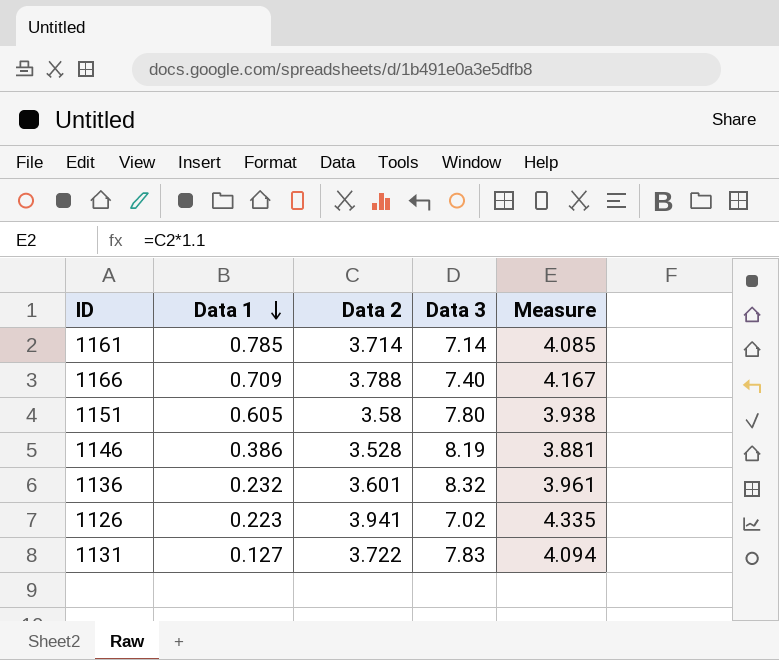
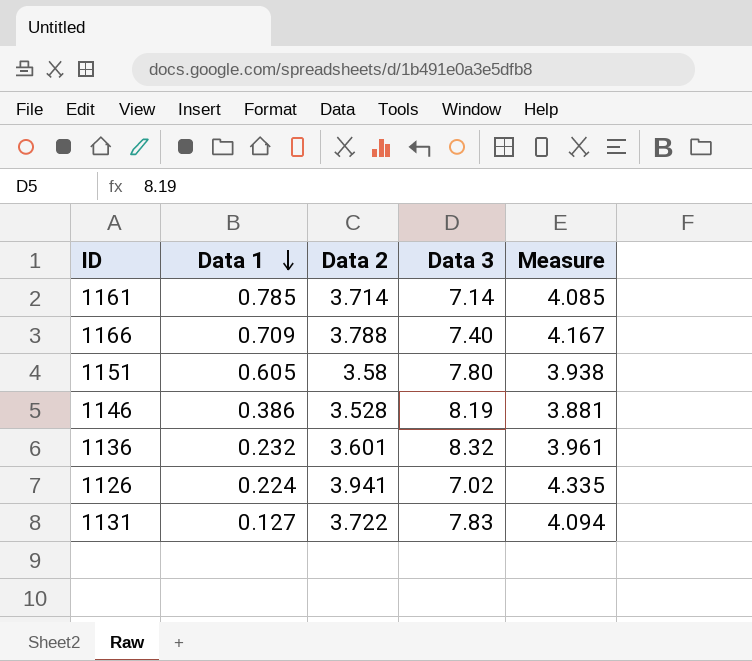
1126 | Data 1: 0.223 -> 0.224

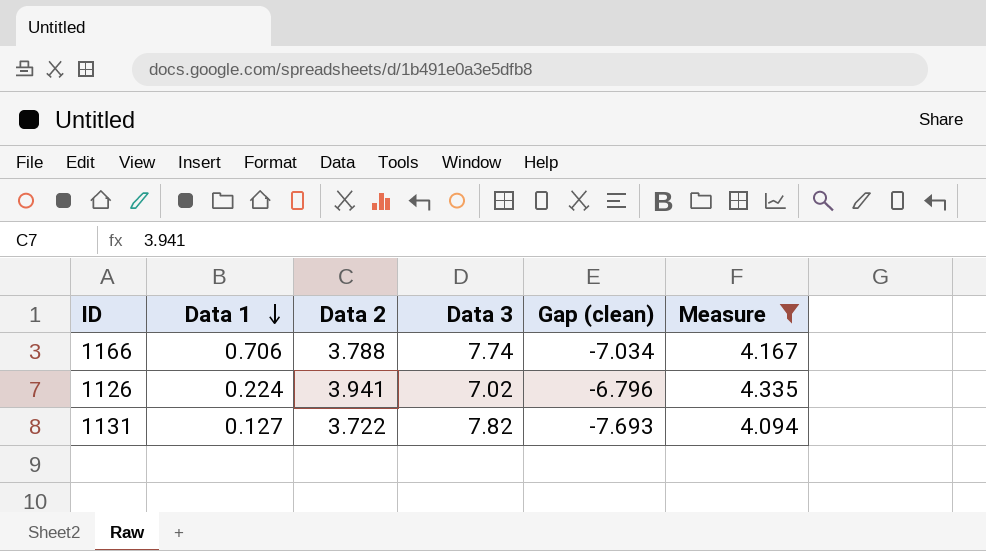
filter: none -> Measure >= 4.094
column Gap (clean) | formula: none -> [Data 1] - [Data 3]
1166 | Data 1: 0.709 -> 0.706
1166 | Data 3: 7.40 -> 7.74
1131 | Data 3: 7.83 -> 7.82

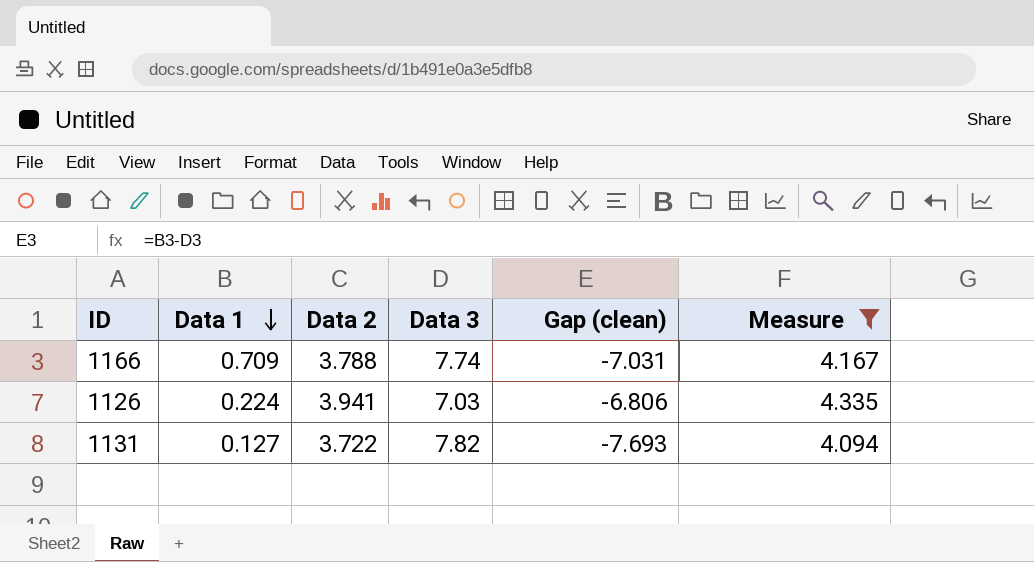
1166 | Data 1: 0.706 -> 0.709
1166 | Gap (clean): -7.034 -> -7.031
1126 | Data 3: 7.02 -> 7.03
1126 | Gap (clean): -6.796 -> -6.806

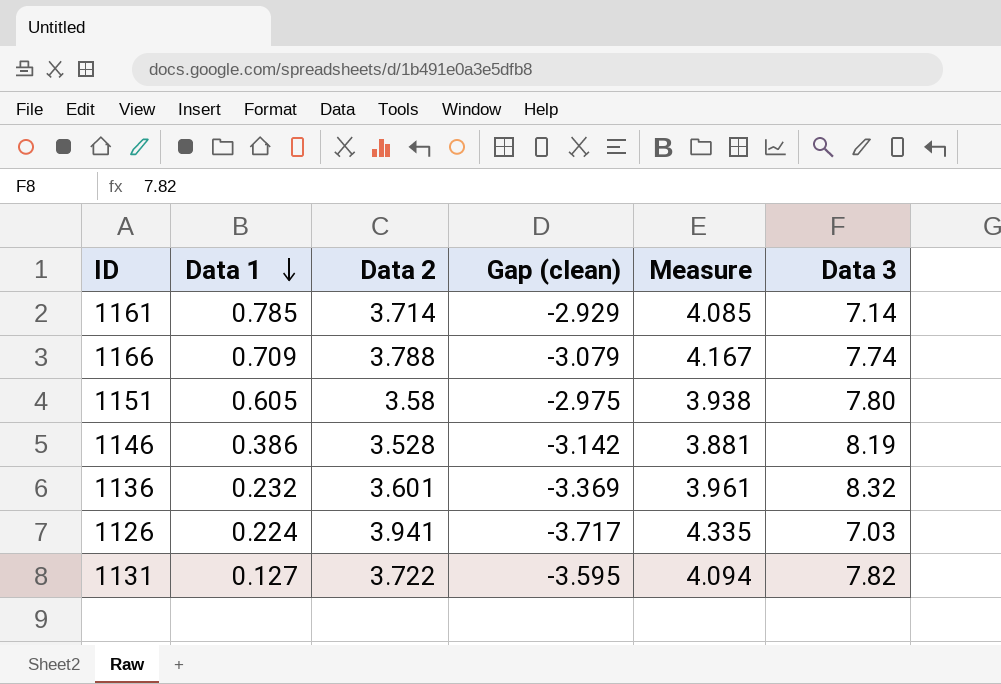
filter: Measure >= 4.094 -> none
column Gap (clean) | formula: [Data 1] - [Data 3] -> [Data 1] - [Data 2]
column Data 3 | position: 4 -> 6

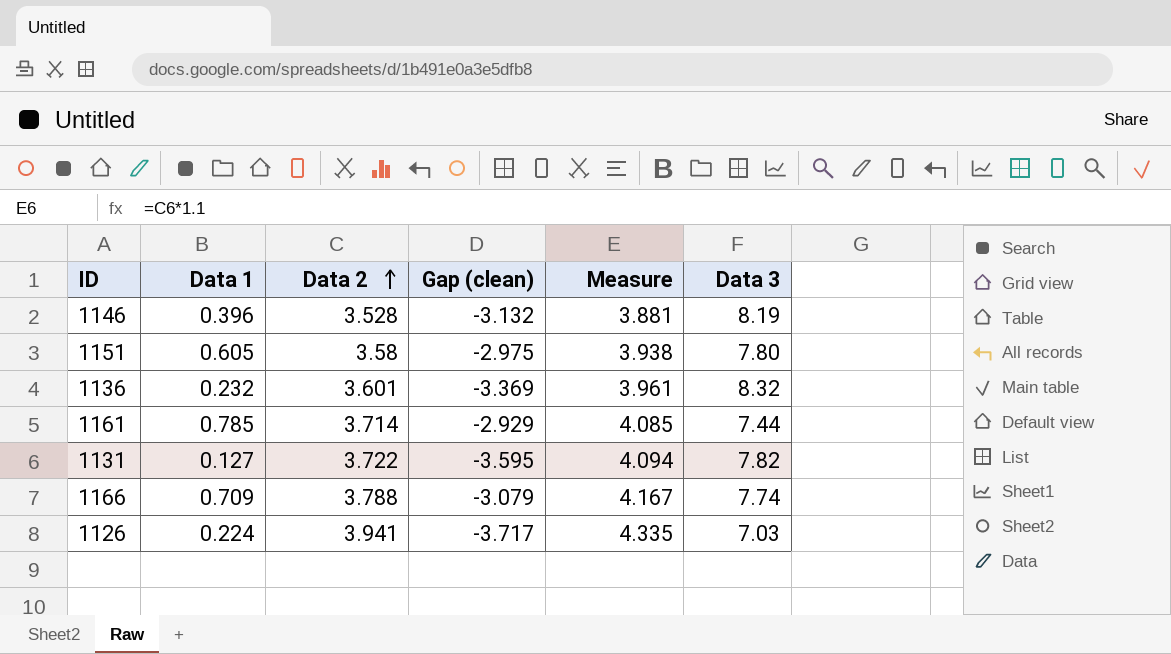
row order: Data 1 descending -> Data 2 ascending
1146 | Data 1: 0.386 -> 0.396
1146 | Gap (clean): -3.142 -> -3.132
1161 | Data 3: 7.14 -> 7.44

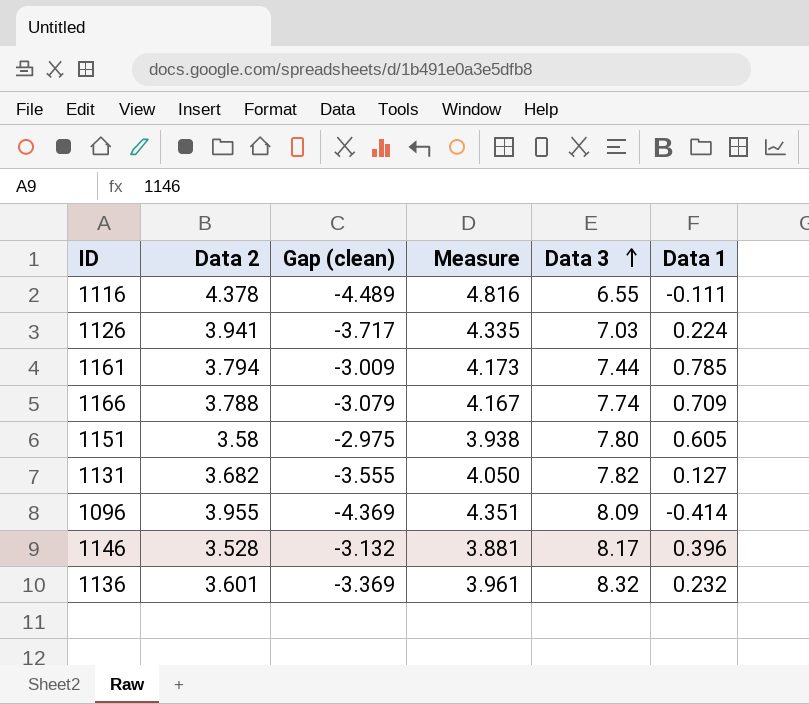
row order: Data 2 ascending -> Data 3 ascending
column Data 1 | position: 2 -> 6
row 1116: none -> 4.378 | -4.489 | 4.816 | 6.55 | -0.111
1161 | Data 2: 3.714 -> 3.794
1161 | Gap (clean): -2.929 -> -3.009
1161 | Measure: 4.085 -> 4.173
1131 | Data 2: 3.722 -> 3.682
1131 | Gap (clean): -3.595 -> -3.555
1131 | Measure: 4.094 -> 4.050
row 1096: none -> 3.955 | -4.369 | 4.351 | 8.09 | -0.414
1146 | Data 3: 8.19 -> 8.17

